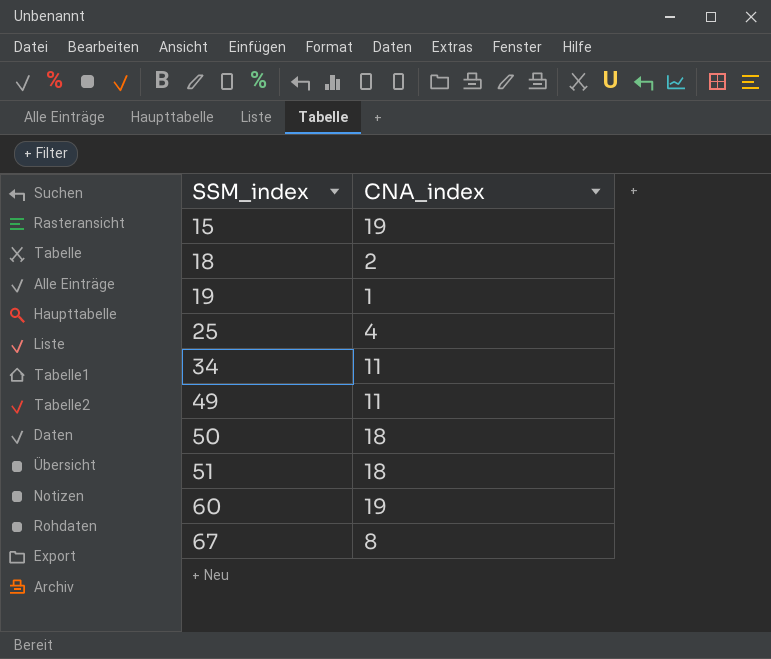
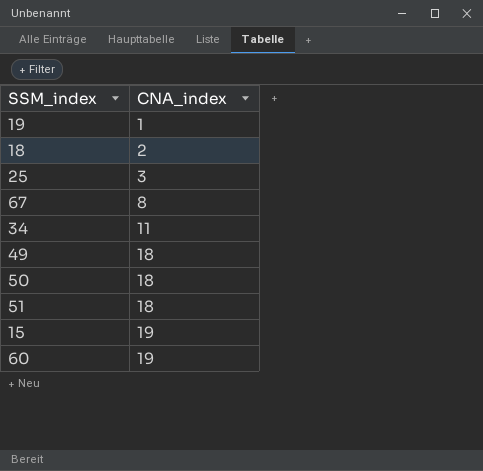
row order: SSM_index ascending -> CNA_index ascending
25 | CNA_index: 4 -> 3
49 | CNA_index: 11 -> 18

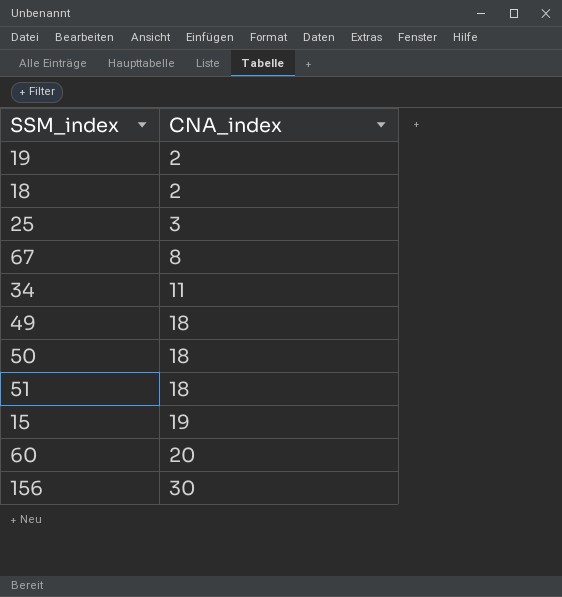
19 | CNA_index: 1 -> 2
60 | CNA_index: 19 -> 20
row 156: none -> 30

